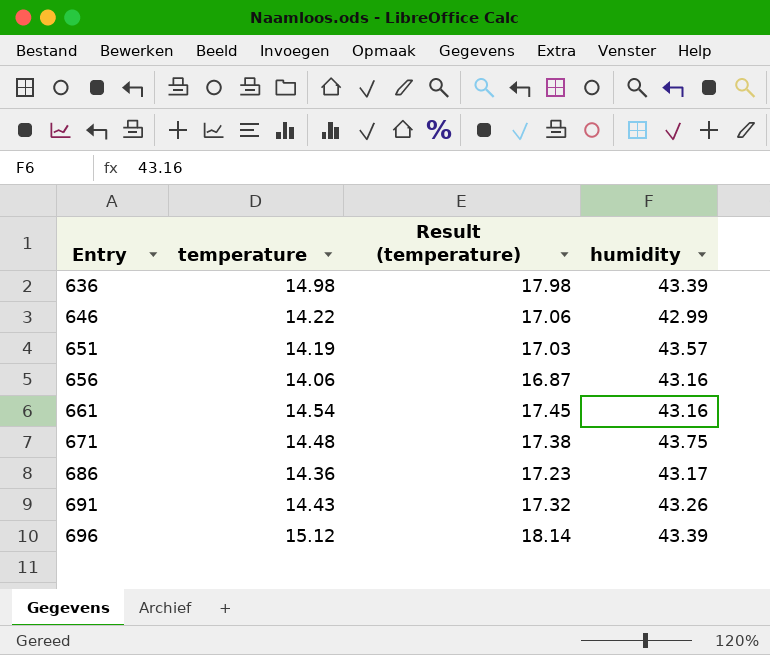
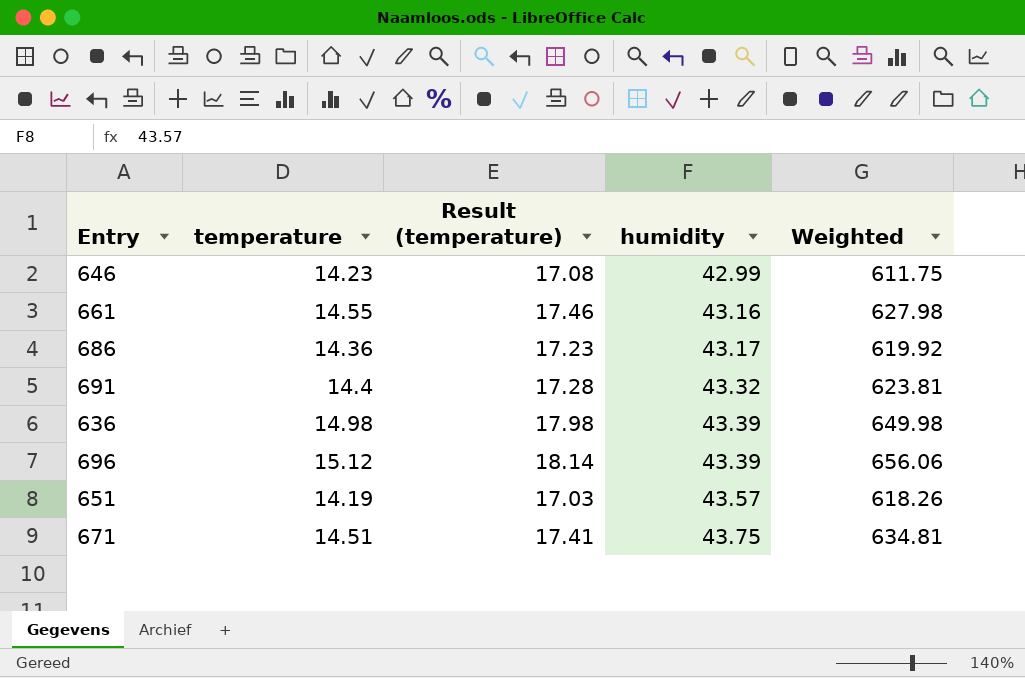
row order: Entry ascending -> humidity ascending
column Weighted | formula: none -> [temperature] * [humidity]
row 656: 14.06 | 16.87 | 43.16 -> none
646 | temperature: 14.22 -> 14.23
646 | Result (temperature): 17.06 -> 17.08
661 | temperature: 14.54 -> 14.55
661 | Result (temperature): 17.45 -> 17.46
691 | temperature: 14.43 -> 14.4
691 | Result (temperature): 17.32 -> 17.28
691 | humidity: 43.26 -> 43.32
671 | temperature: 14.48 -> 14.51
671 | Result (temperature): 17.38 -> 17.41

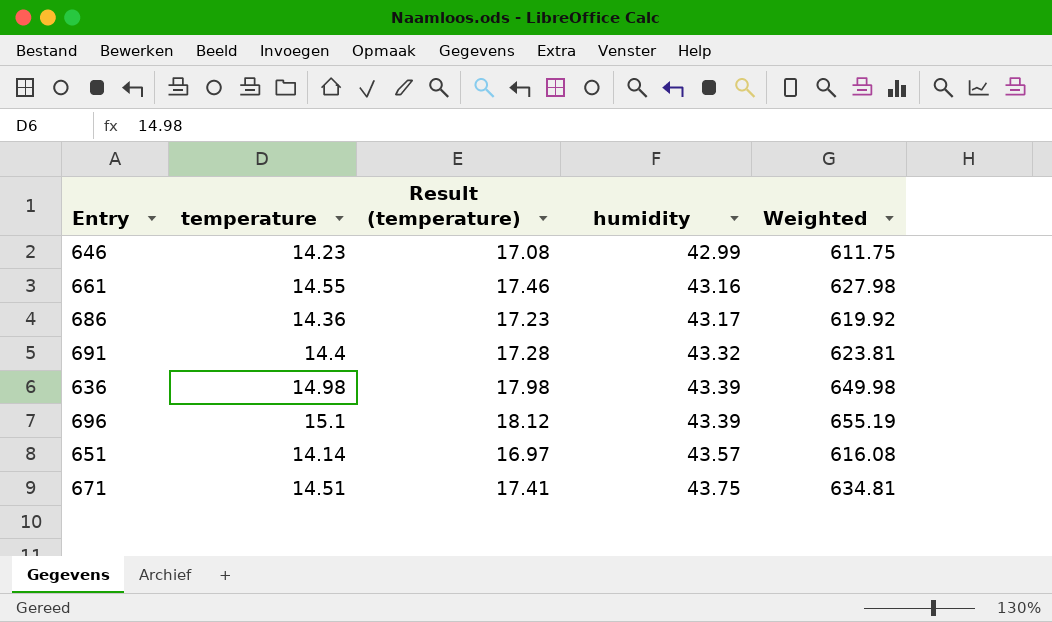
696 | temperature: 15.12 -> 15.1
696 | Result (temperature): 18.14 -> 18.12
696 | Weighted: 656.06 -> 655.19
651 | temperature: 14.19 -> 14.14
651 | Result (temperature): 17.03 -> 16.97
651 | Weighted: 618.26 -> 616.08

